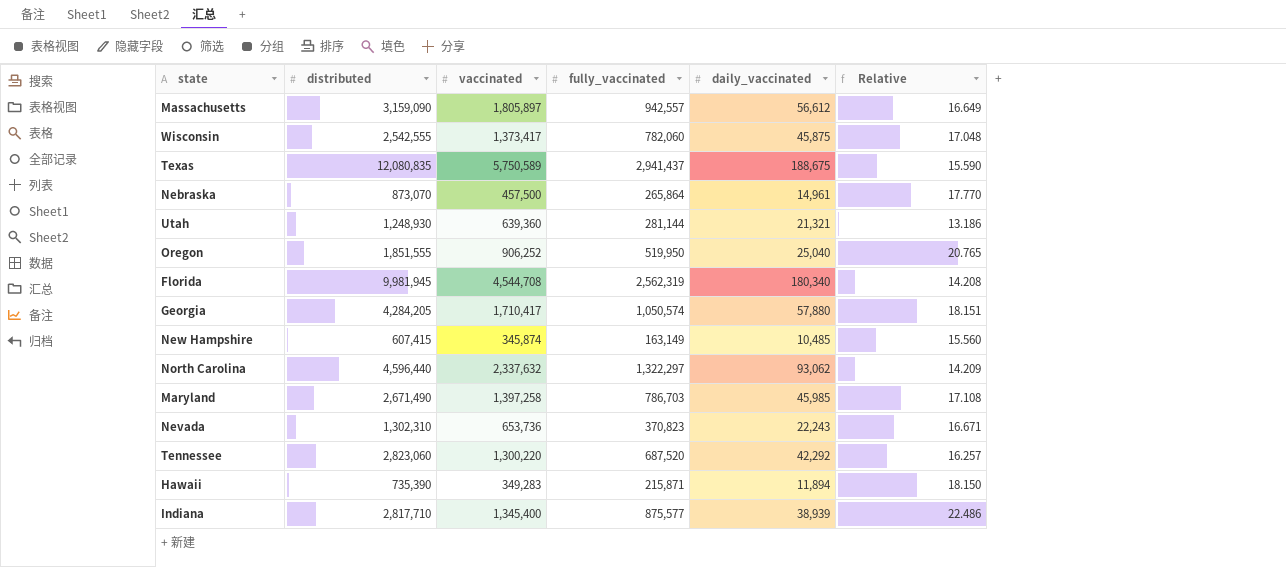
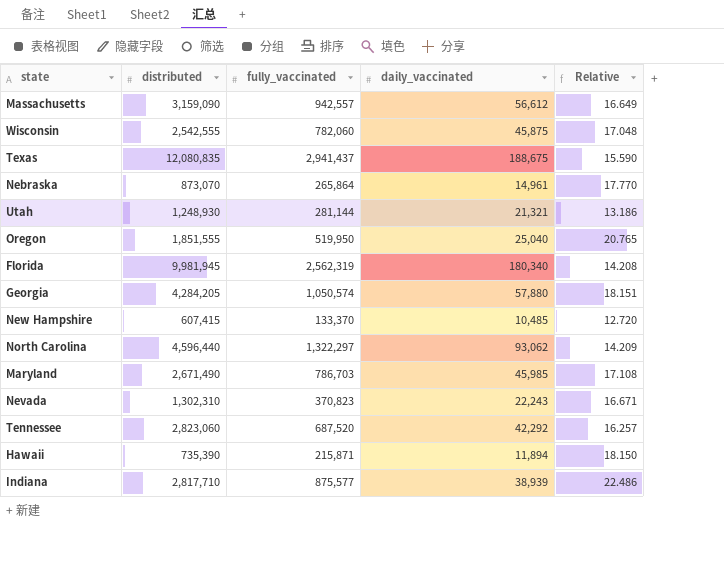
column vaccinated | position: 3 -> none
New Hampshire | fully_vaccinated: 163,149 -> 133,370
New Hampshire | Relative: 15.560 -> 12.720

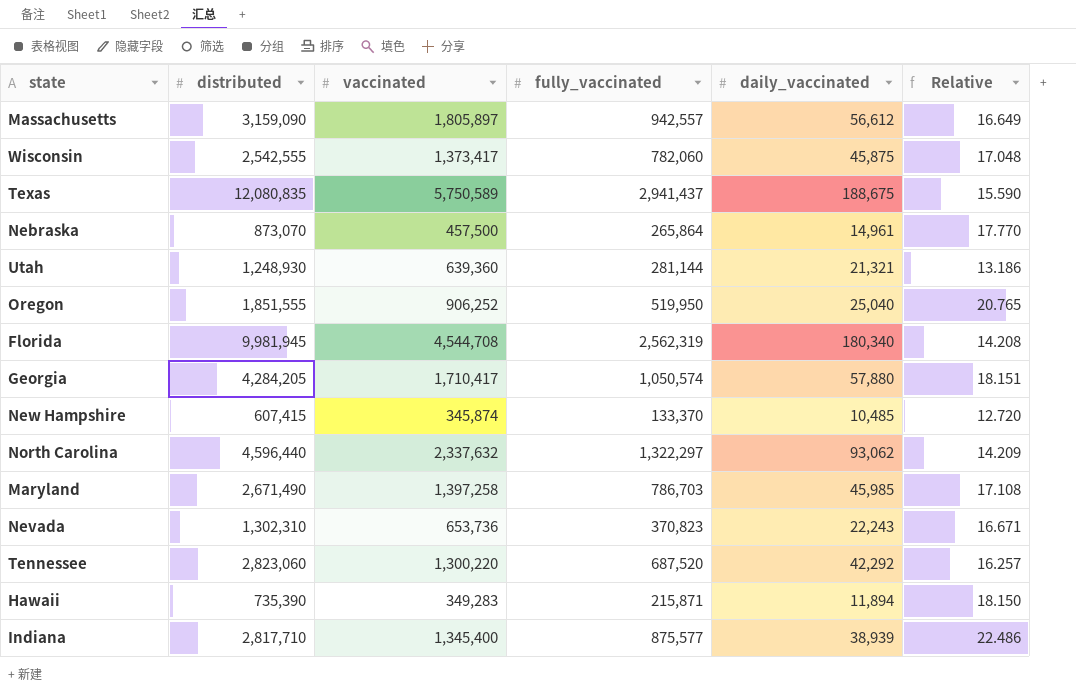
column vaccinated | position: none -> 3

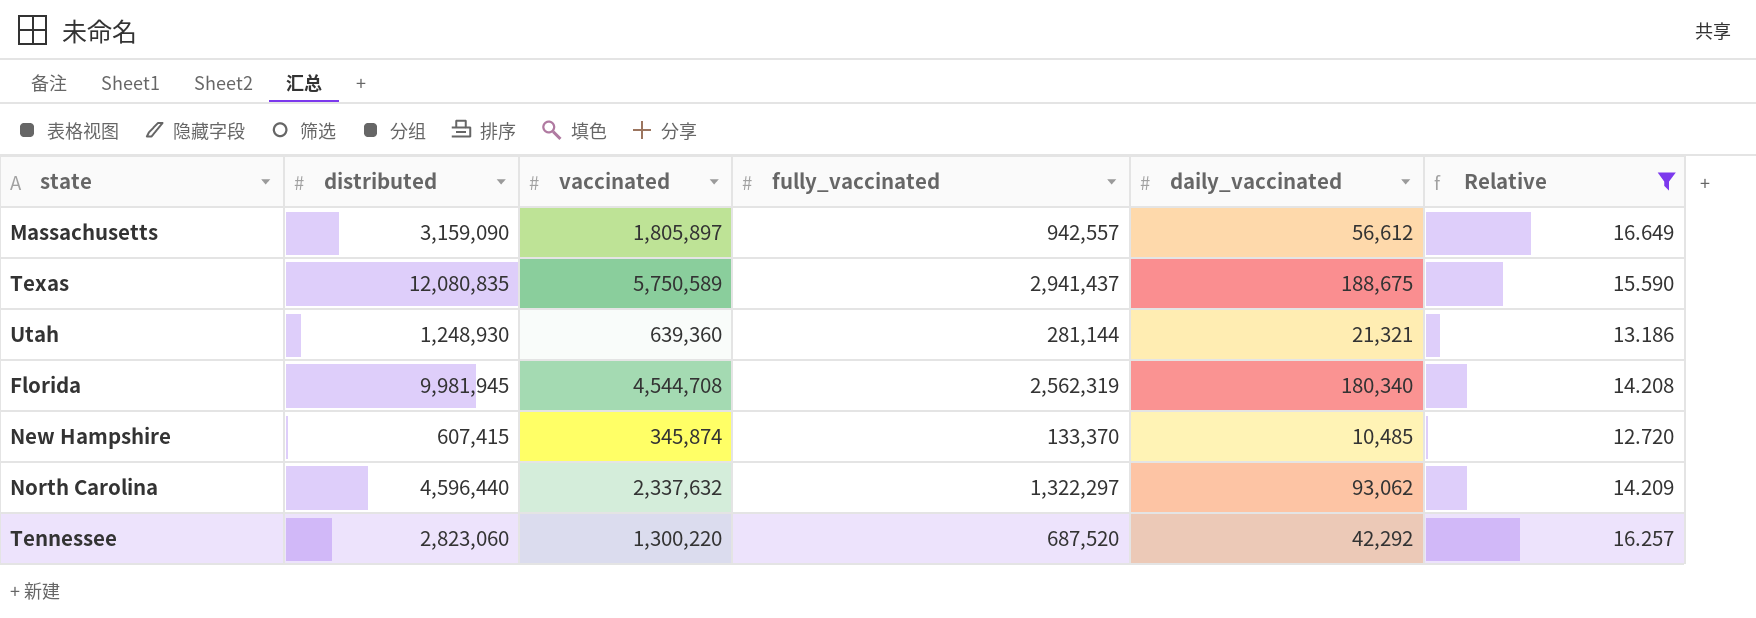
filter: none -> Relative <= 16.649

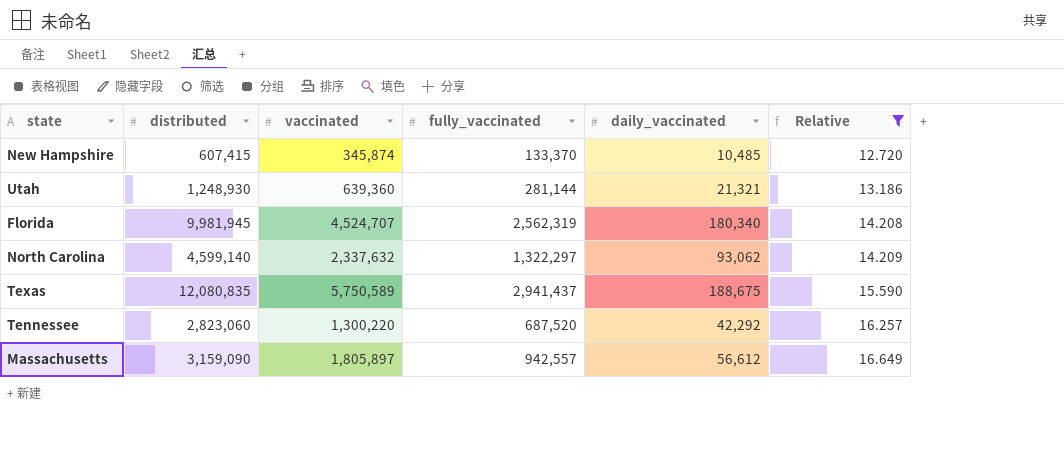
row order: none -> Relative ascending
Florida | vaccinated: 4,544,708 -> 4,524,707
North Carolina | distributed: 4,596,440 -> 4,599,140

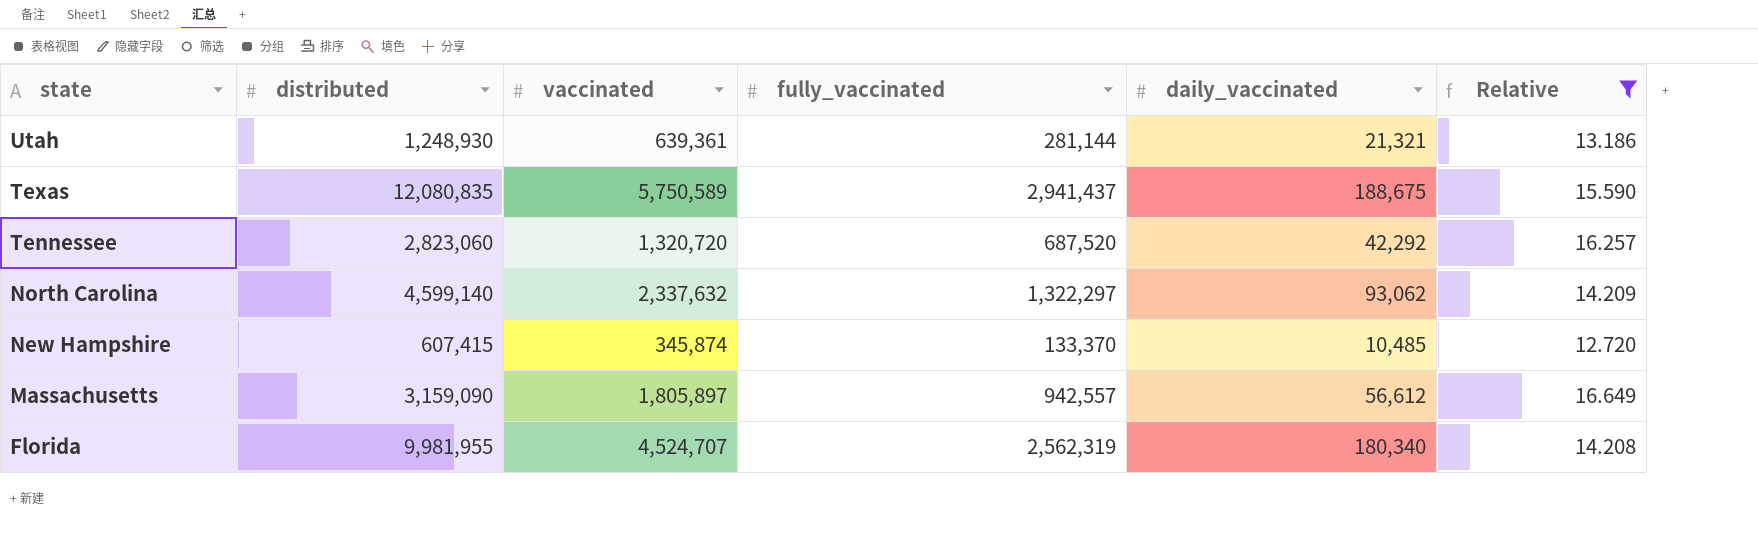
row order: Relative ascending -> state descending
Utah | vaccinated: 639,360 -> 639,361
Tennessee | vaccinated: 1,300,220 -> 1,320,720
Florida | distributed: 9,981,945 -> 9,981,955

